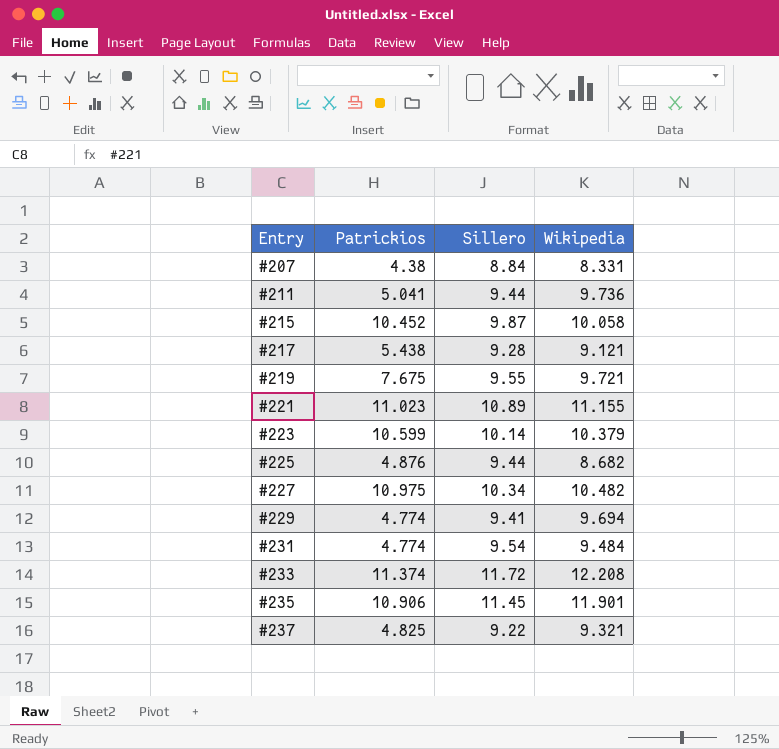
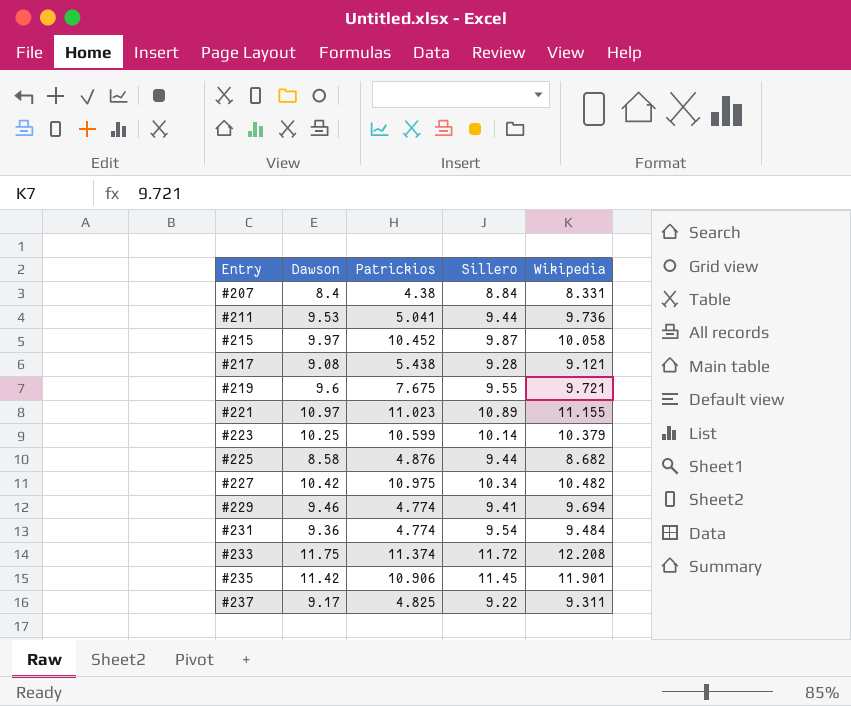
column Dawson | position: none -> 2
#237 | Wikipedia: 9.321 -> 9.311

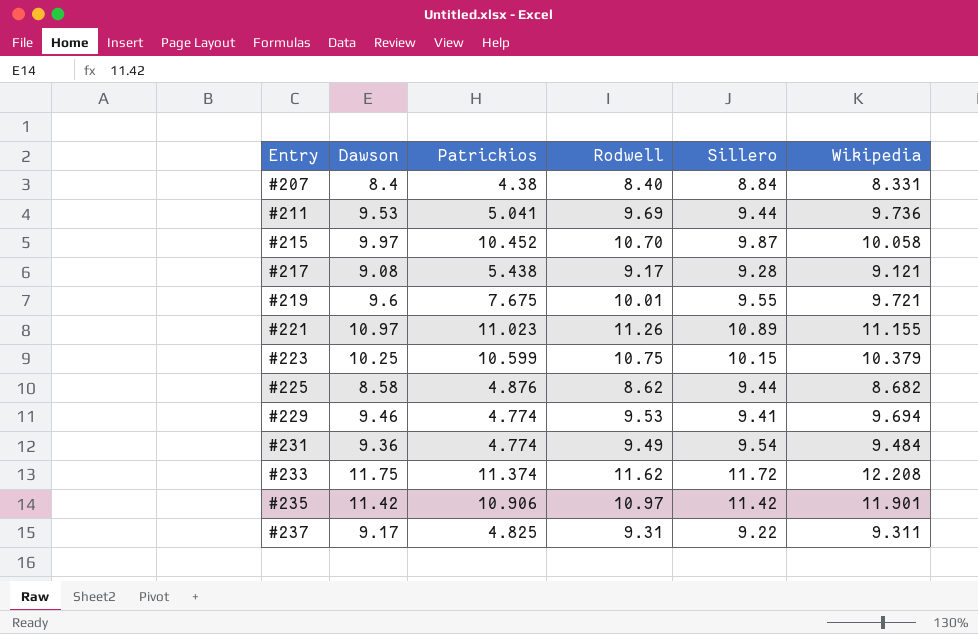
column Rodwell | position: none -> 4
row #227: 10.42 | 10.975 | 10.34 | 10.482 -> none
#223 | Sillero: 10.14 -> 10.15
#235 | Sillero: 11.45 -> 11.42

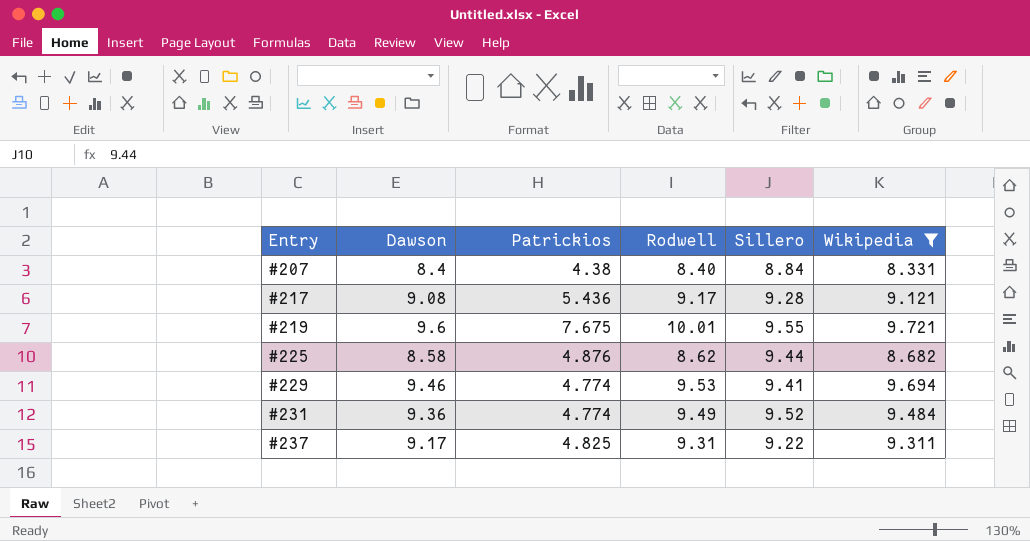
filter: none -> Wikipedia <= 9.721
#217 | Patrickios: 5.438 -> 5.436
#231 | Sillero: 9.54 -> 9.52

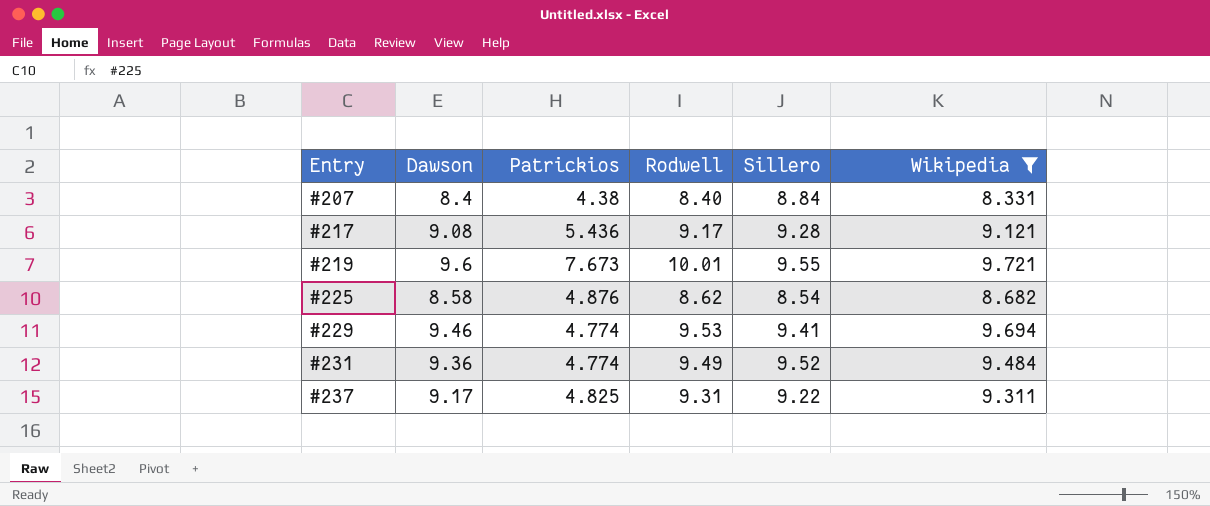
#219 | Patrickios: 7.675 -> 7.673
#225 | Sillero: 9.44 -> 8.54

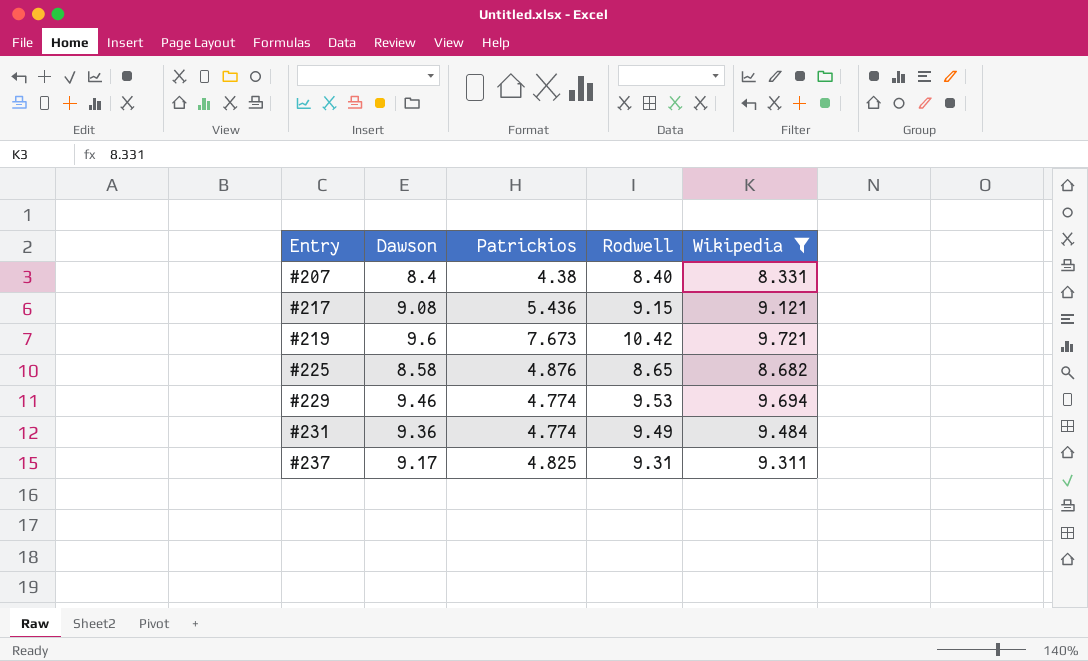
column Sillero | position: 5 -> none
#217 | Rodwell: 9.17 -> 9.15
#219 | Rodwell: 10.01 -> 10.42
#225 | Rodwell: 8.62 -> 8.65

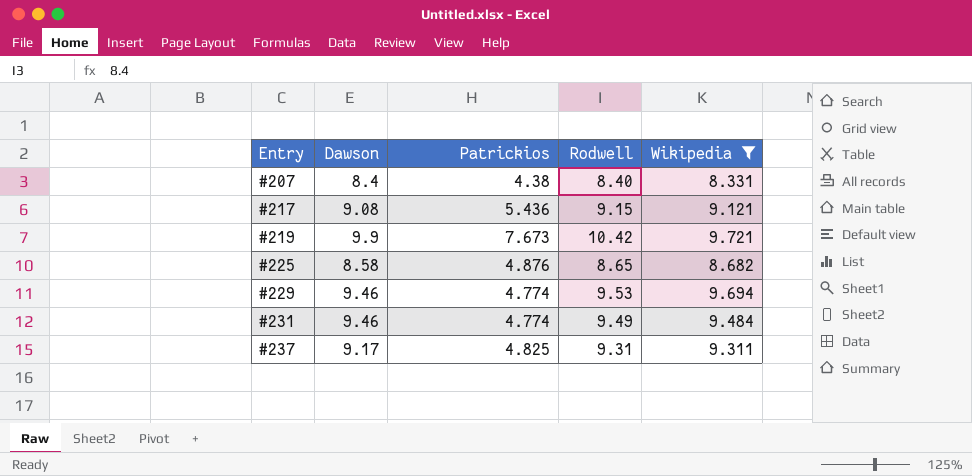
#219 | Dawson: 9.6 -> 9.9
#231 | Dawson: 9.36 -> 9.46

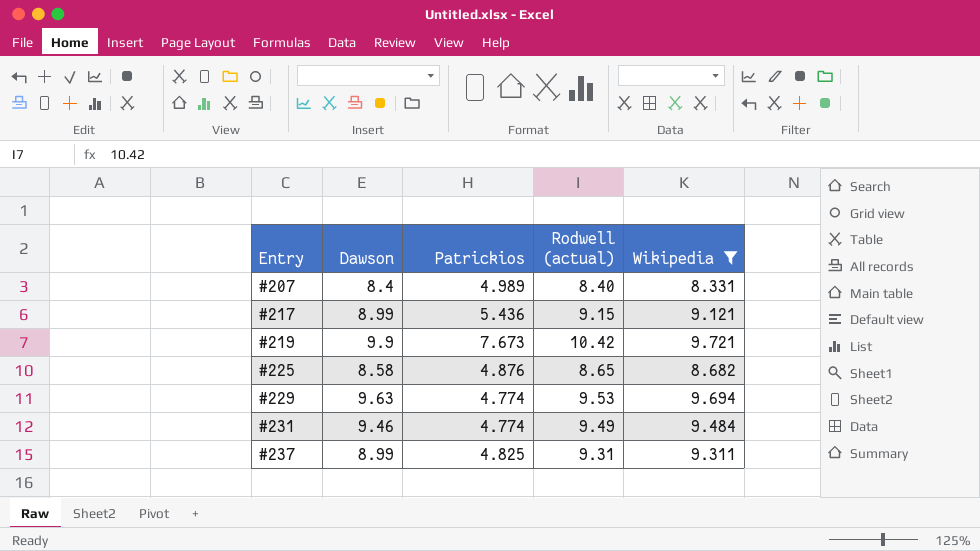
column name: Rodwell -> Rodwell (actual)
#207 | Patrickios: 4.38 -> 4.989
#217 | Dawson: 9.08 -> 8.99
#229 | Dawson: 9.46 -> 9.63
#237 | Dawson: 9.17 -> 8.99

